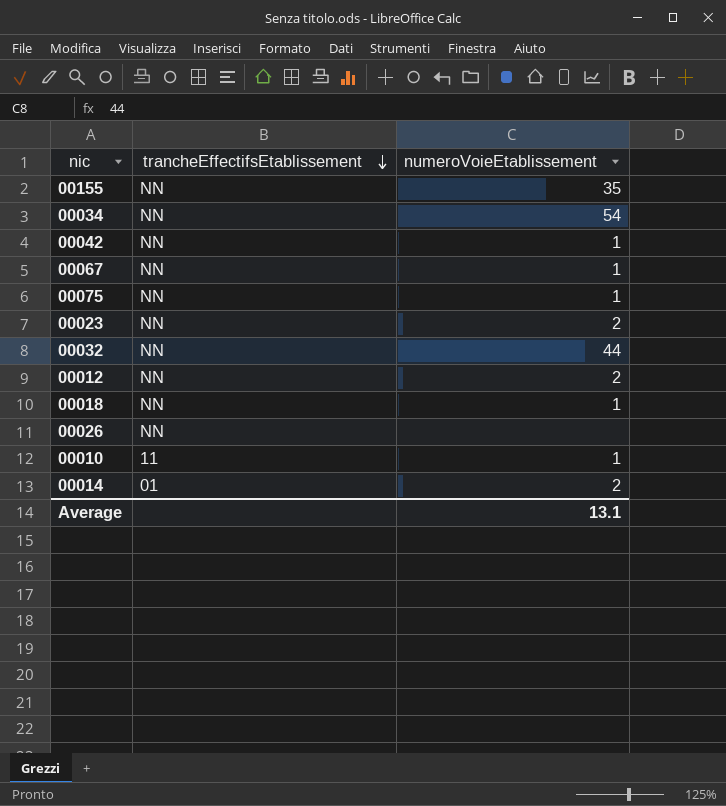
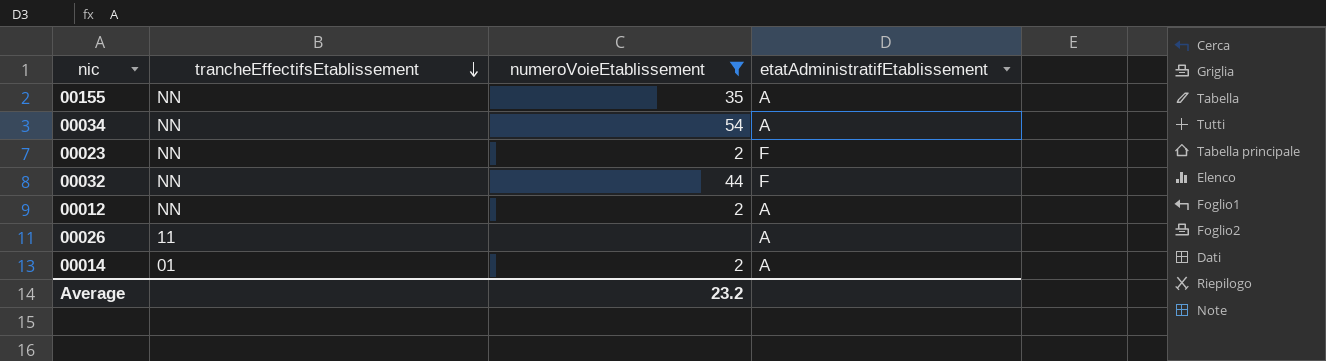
filter: none -> numeroVoieEtablissement != 1
column etatAdministratifEtablissement | position: none -> 4
00026 | trancheEffectifsEtablissement: NN -> 11
Average | numeroVoieEtablissement: 13.1 -> 23.2

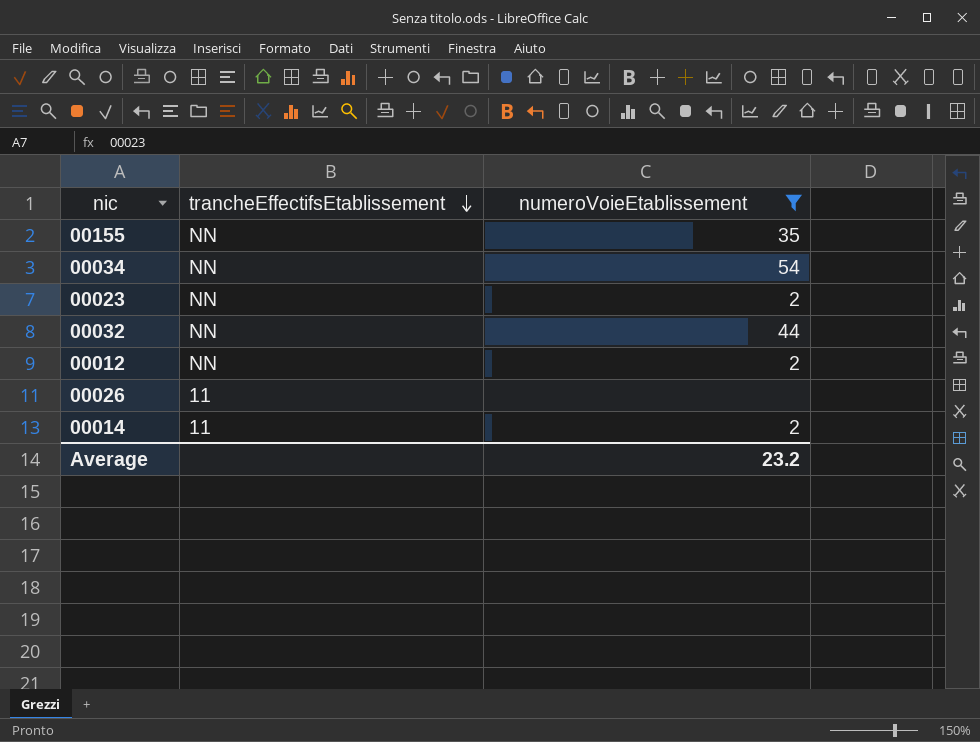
column etatAdministratifEtablissement | position: 4 -> none
00014 | trancheEffectifsEtablissement: 01 -> 11

